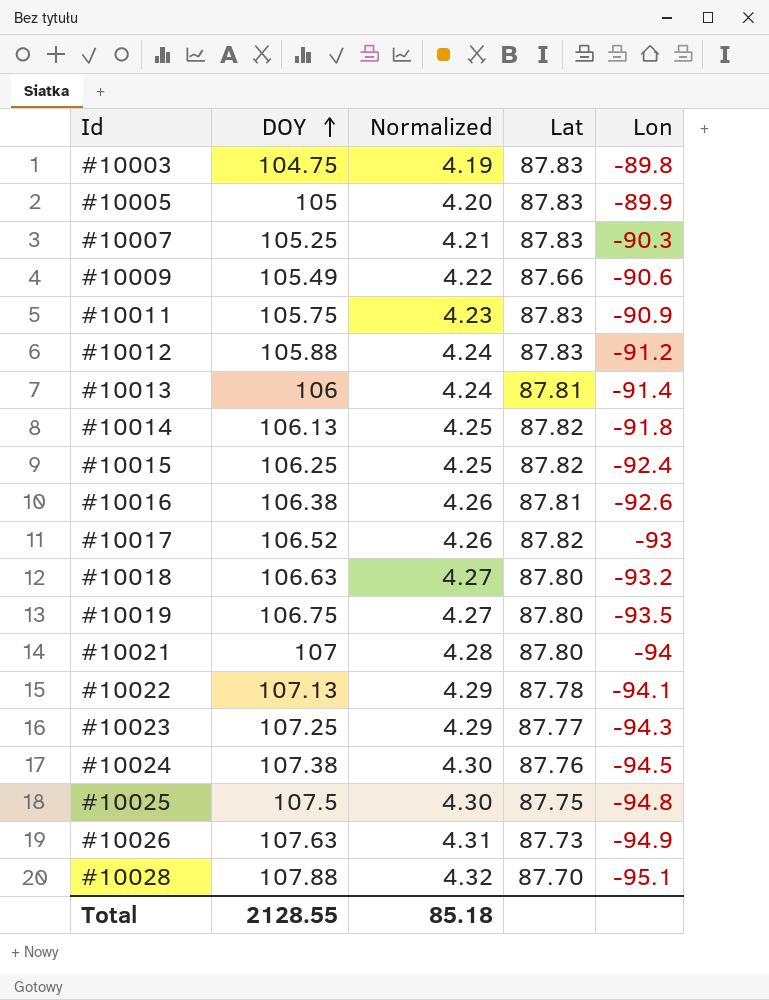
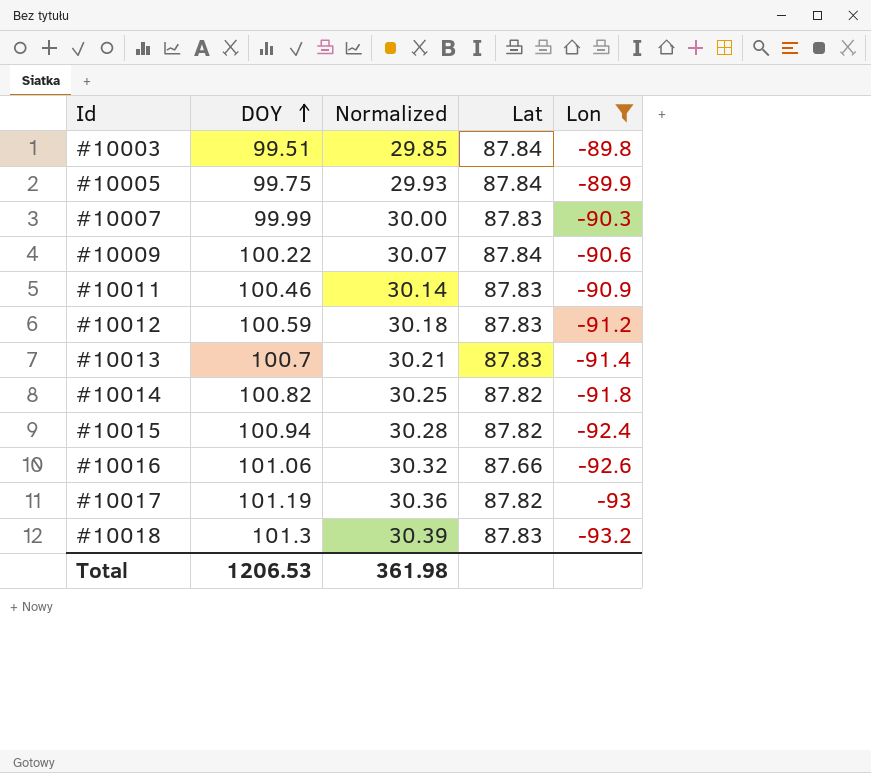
filter: none -> Lon >= -93.2
column Normalized | formula: [DOY] * 0.04 -> [DOY] * 0.3
#10003 | DOY: 104.75 -> 99.51
#10003 | Lat: 87.83 -> 87.84
#10005 | DOY: 105 -> 99.75
#10005 | Lat: 87.83 -> 87.84
#10007 | DOY: 105.25 -> 99.99
#10009 | DOY: 105.49 -> 100.22
#10009 | Lat: 87.66 -> 87.84
#10011 | DOY: 105.75 -> 100.46
#10012 | DOY: 105.88 -> 100.59
#10013 | DOY: 106 -> 100.7
#10013 | Lat: 87.81 -> 87.83
#10014 | DOY: 106.13 -> 100.82
#10015 | DOY: 106.25 -> 100.94
#10016 | DOY: 106.38 -> 101.06
#10016 | Lat: 87.81 -> 87.66
#10017 | DOY: 106.52 -> 101.19
#10018 | DOY: 106.63 -> 101.3
#10018 | Lat: 87.80 -> 87.83
Total | DOY: 2128.55 -> 1206.53
Total | Normalized: 85.18 -> 361.98

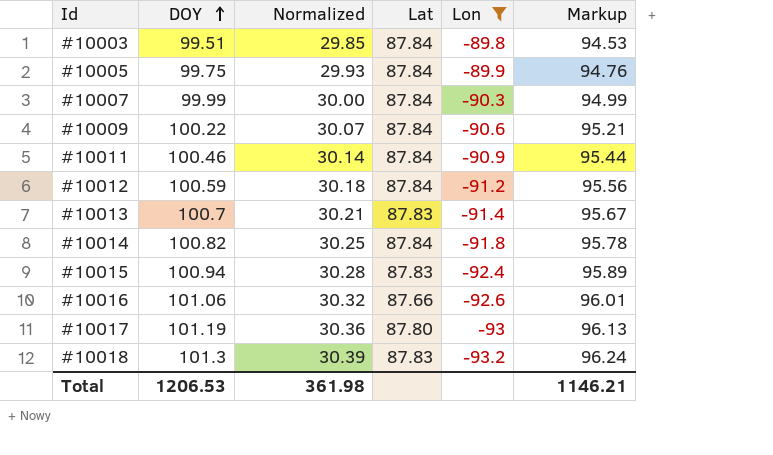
column Markup | formula: none -> [DOY] * 0.95
#10007 | Lat: 87.83 -> 87.84
#10011 | Lat: 87.83 -> 87.84
#10012 | Lat: 87.83 -> 87.84
#10014 | Lat: 87.82 -> 87.84
#10015 | Lat: 87.82 -> 87.83
#10017 | Lat: 87.82 -> 87.80

